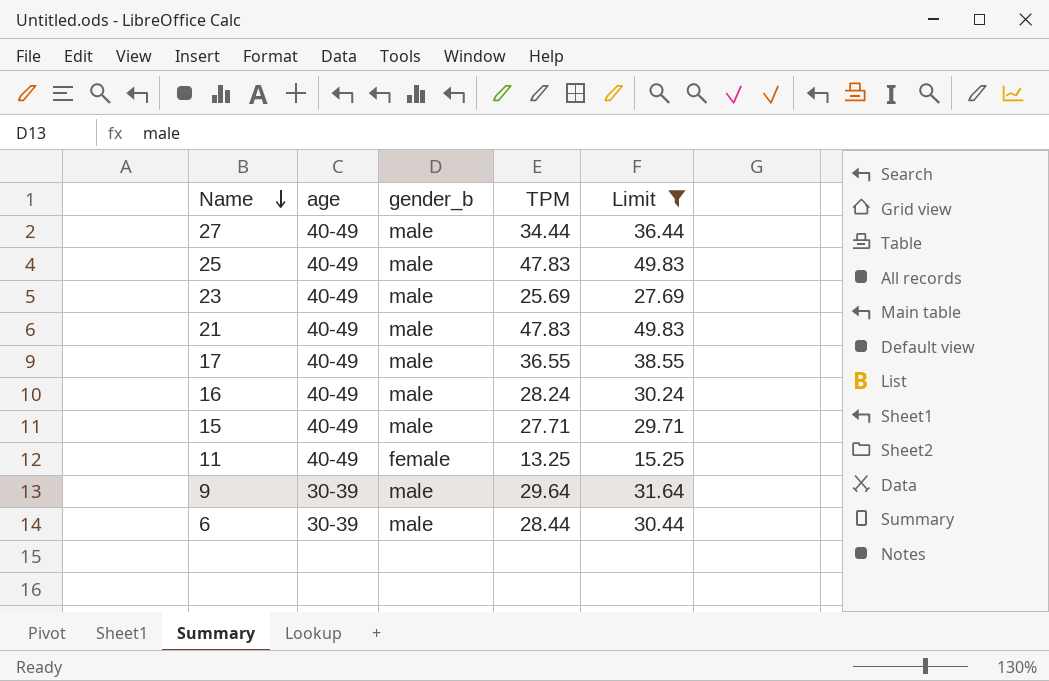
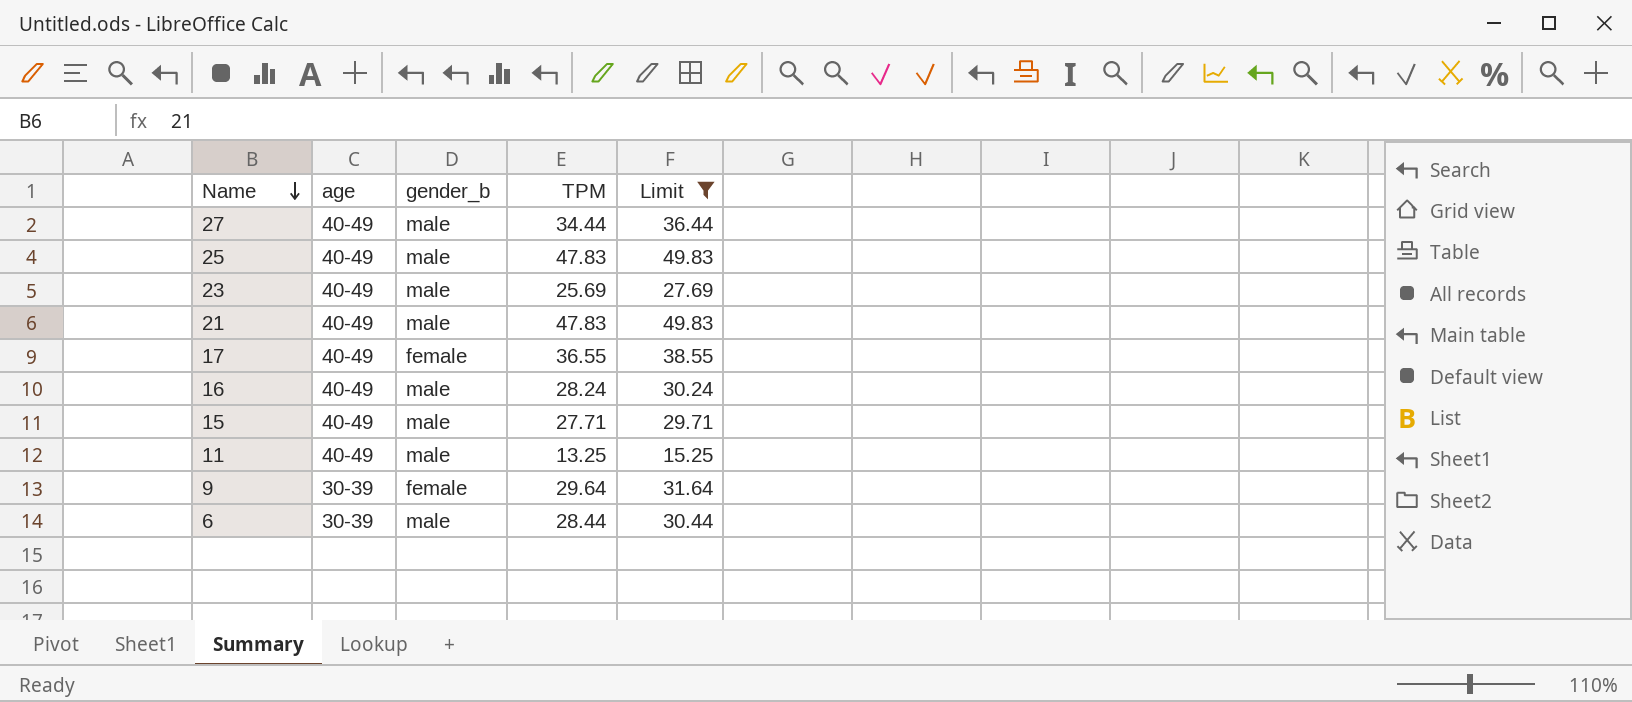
17 | gender_b: male -> female
11 | gender_b: female -> male
9 | gender_b: male -> female

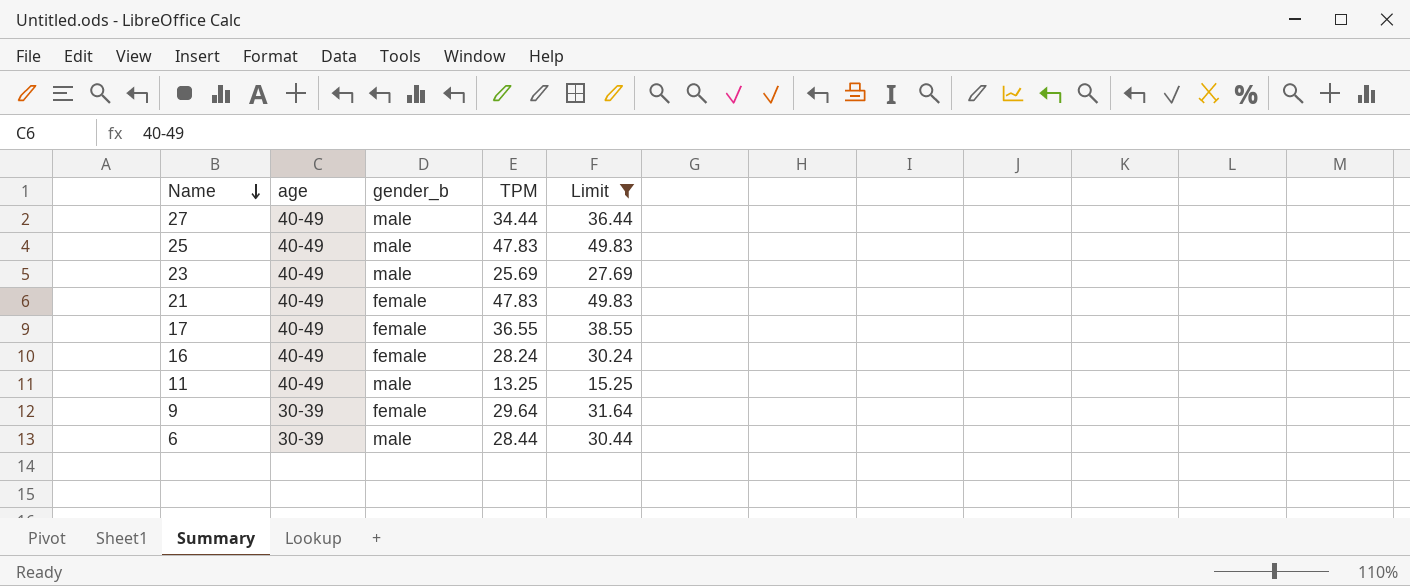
row 15: 40-49 | male | 27.71 | 29.71 -> none
21 | gender_b: male -> female
16 | gender_b: male -> female

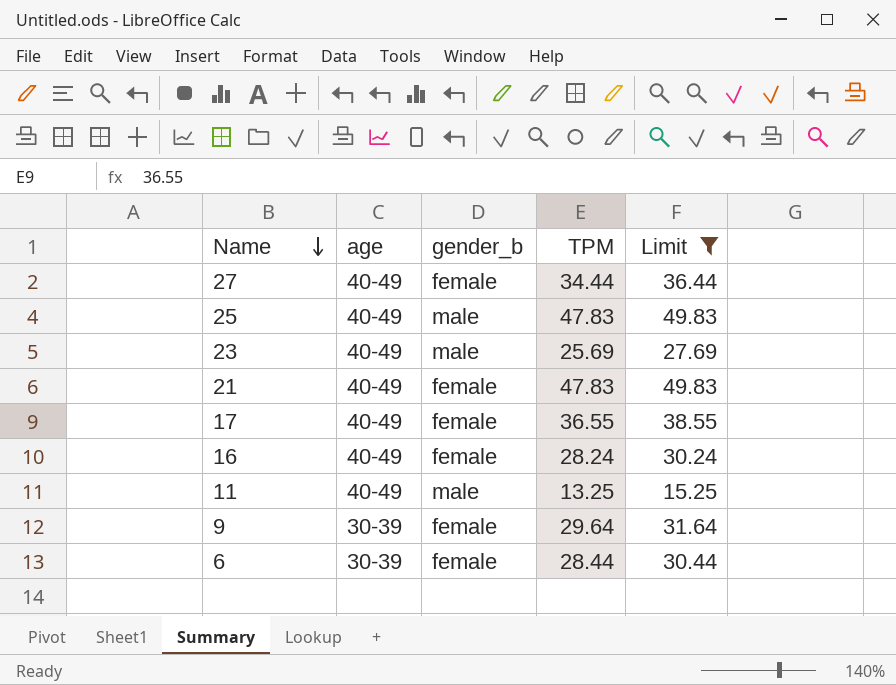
27 | gender_b: male -> female
6 | gender_b: male -> female

